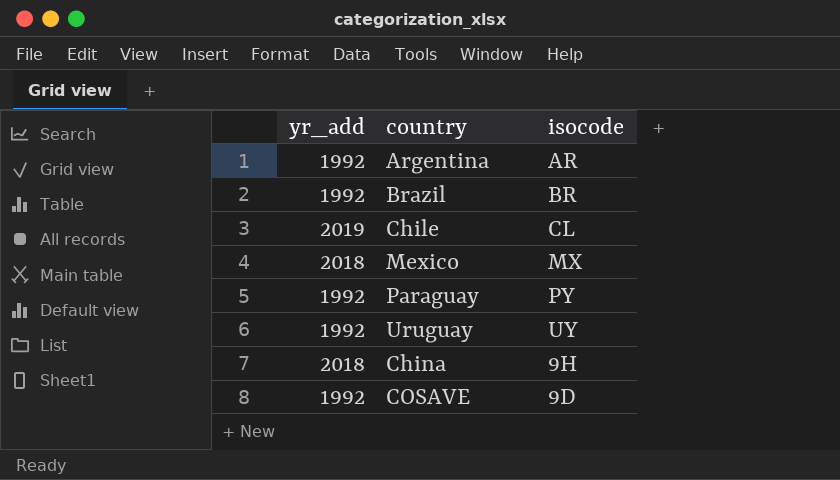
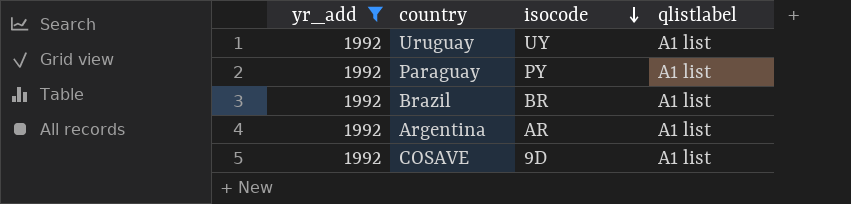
filter: none -> yr_add = 1992
row order: none -> isocode descending
column qlistlabel | position: none -> 4

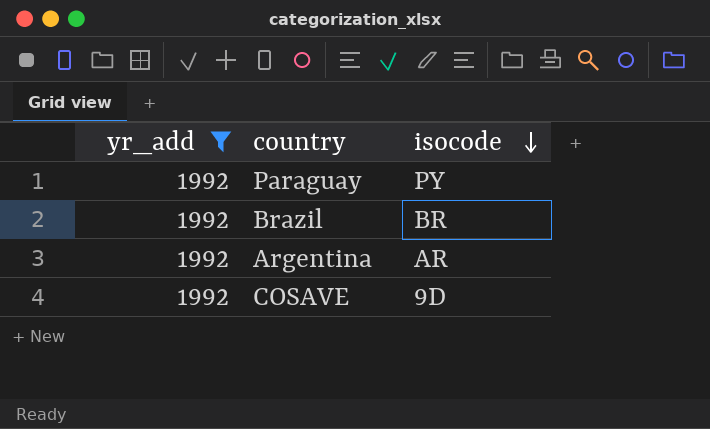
column qlistlabel | position: 4 -> none
row Uruguay: 1992 | UY | A1 list -> none

